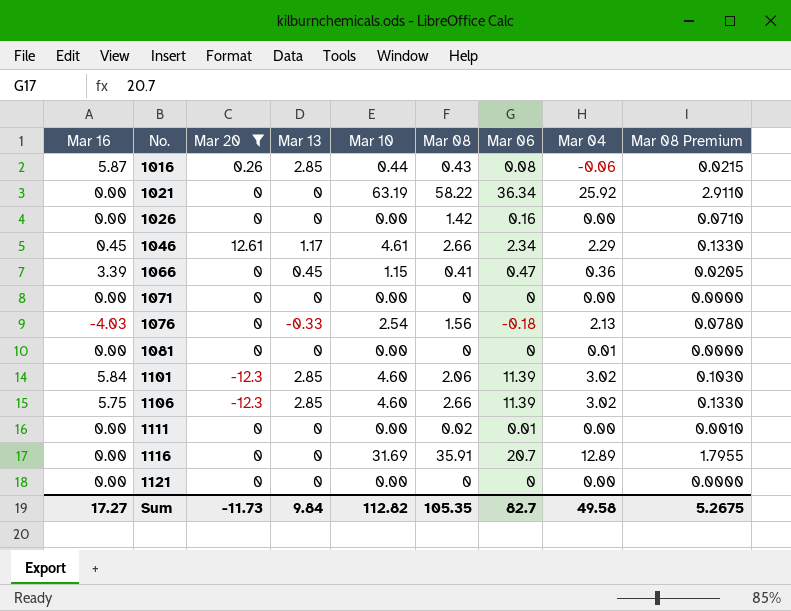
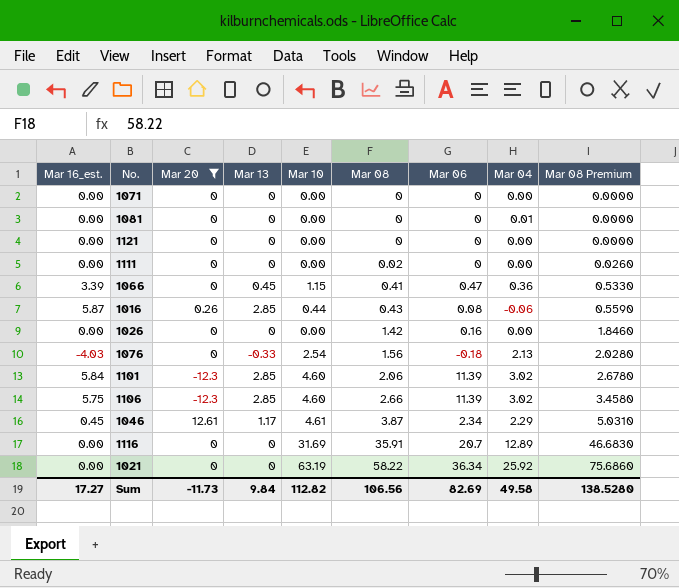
row order: No. ascending -> Mar 08 ascending
column name: Mar 16 -> Mar 16_est.
column Mar 08 Premium | formula: [Mar 08] * 0.05 -> [Mar 08] * 1.3
1111 | Mar 06: 0.01 -> 0
1046 | Mar 08: 2.66 -> 3.87
Sum | Mar 08: 105.35 -> 106.56
Sum | Mar 06: 82.7 -> 82.69
Sum | Mar 08 Premium: 5.2675 -> 138.5280

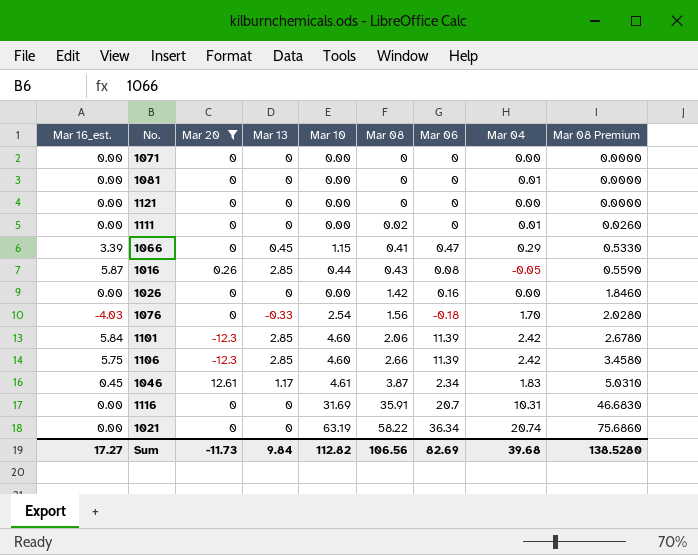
1111 | Mar 04: 0.00 -> 0.01
1066 | Mar 04: 0.36 -> 0.29
1016 | Mar 04: -0.06 -> -0.05
1076 | Mar 04: 2.13 -> 1.70
1101 | Mar 04: 3.02 -> 2.42
1106 | Mar 04: 3.02 -> 2.42
1046 | Mar 04: 2.29 -> 1.83
1116 | Mar 04: 12.89 -> 10.31
1021 | Mar 04: 25.92 -> 20.74
Sum | Mar 04: 49.58 -> 39.68

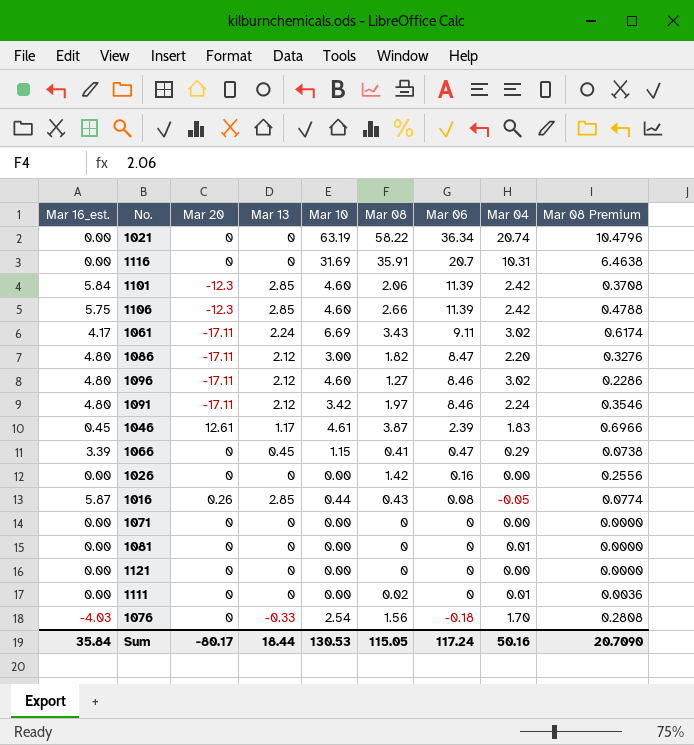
filter: Mar 20 != -17.11 -> none
row order: Mar 08 ascending -> Mar 06 descending
column Mar 08 Premium | formula: [Mar 08] * 1.3 -> [Mar 08] * 0.18
1046 | Mar 06: 2.34 -> 2.39
Sum | Mar 16_est.: 17.27 -> 35.84
Sum | Mar 20: -11.73 -> -80.17
Sum | Mar 13: 9.84 -> 18.44
Sum | Mar 10: 112.82 -> 130.53
Sum | Mar 08: 106.56 -> 115.05
Sum | Mar 06: 82.69 -> 117.24
Sum | Mar 04: 39.68 -> 50.16
Sum | Mar 08 Premium: 138.5280 -> 20.7090

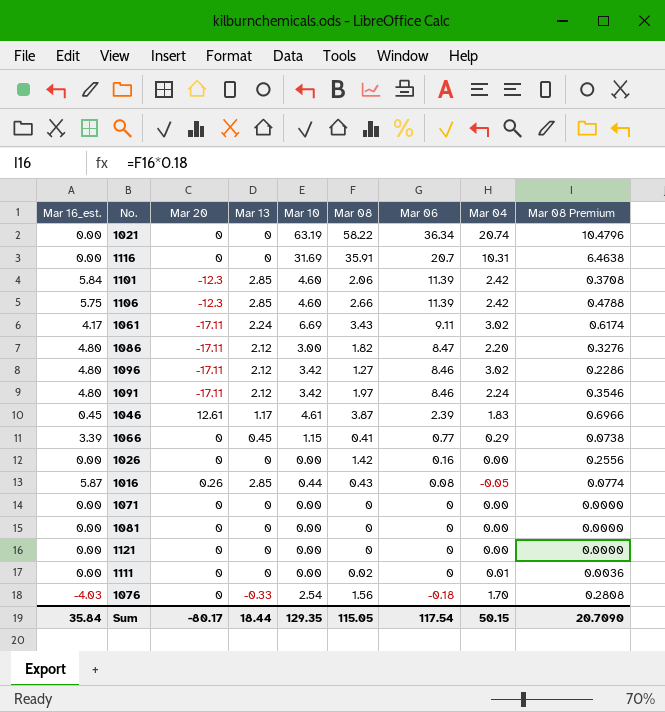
1096 | Mar 10: 4.60 -> 3.42
1066 | Mar 06: 0.47 -> 0.77
1081 | Mar 04: 0.01 -> 0.00
Sum | Mar 10: 130.53 -> 129.35
Sum | Mar 06: 117.24 -> 117.54
Sum | Mar 04: 50.16 -> 50.15

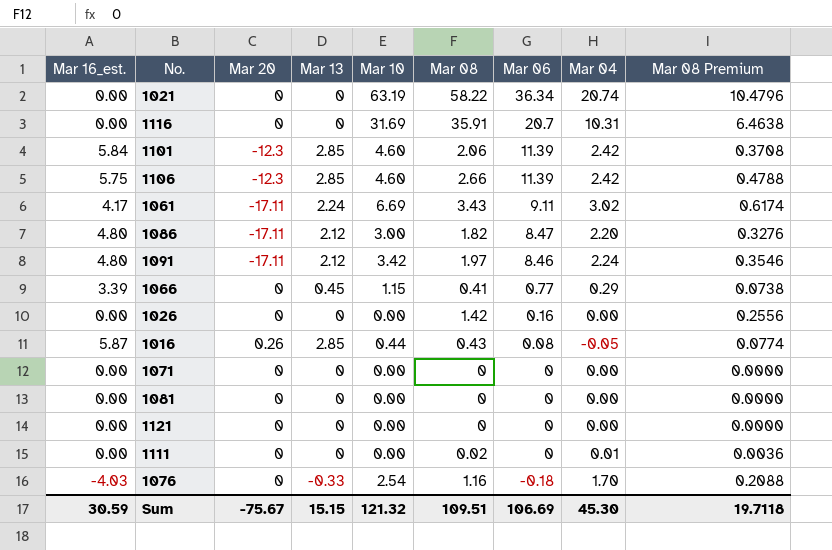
row 1096: 4.80 | -17.11 | 2.12 | 3.42 | 1.27 | 8.46 | 3.02 | 0.2286 -> none
row 1046: 0.45 | 12.61 | 1.17 | 4.61 | 3.87 | 2.39 | 1.83 | 0.6966 -> none
1076 | Mar 08: 1.56 -> 1.16
1076 | Mar 08 Premium: 0.2808 -> 0.2088
Sum | Mar 16_est.: 35.84 -> 30.59
Sum | Mar 20: -80.17 -> -75.67
Sum | Mar 13: 18.44 -> 15.15
Sum | Mar 10: 129.35 -> 121.32
Sum | Mar 08: 115.05 -> 109.51
Sum | Mar 06: 117.54 -> 106.69
Sum | Mar 04: 50.15 -> 45.30
Sum | Mar 08 Premium: 20.7090 -> 19.7118

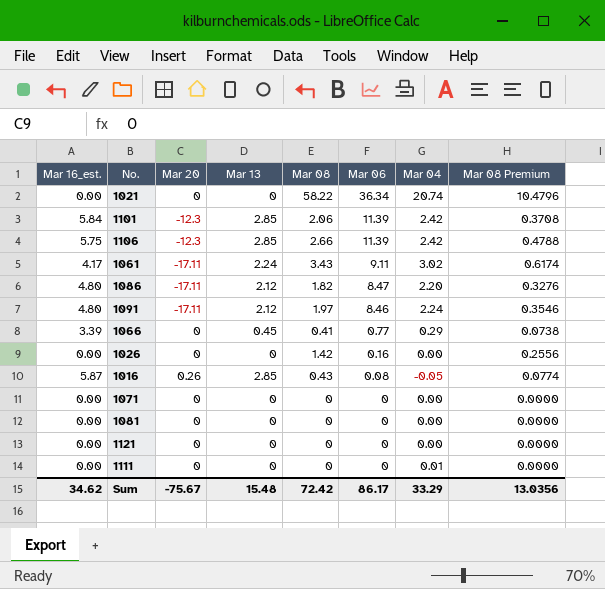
column Mar 10 | position: 5 -> none
row 1116: 0.00 | 0 | 0 | 31.69 | 35.91 | 20.7 | 10.31 | 6.4638 -> none
row 1076: -4.03 | 0 | -0.33 | 2.54 | 1.16 | -0.18 | 1.70 | 0.2088 -> none
1111 | Mar 08: 0.02 -> 0
1111 | Mar 08 Premium: 0.0036 -> 0.0000
Sum | Mar 16_est.: 30.59 -> 34.62
Sum | Mar 13: 15.15 -> 15.48
Sum | Mar 08: 109.51 -> 72.42
Sum | Mar 06: 106.69 -> 86.17
Sum | Mar 04: 45.30 -> 33.29
Sum | Mar 08 Premium: 19.7118 -> 13.0356

